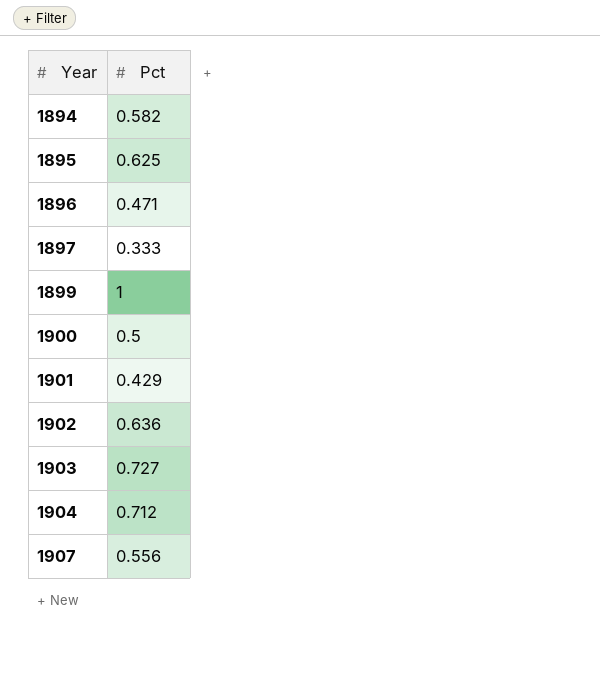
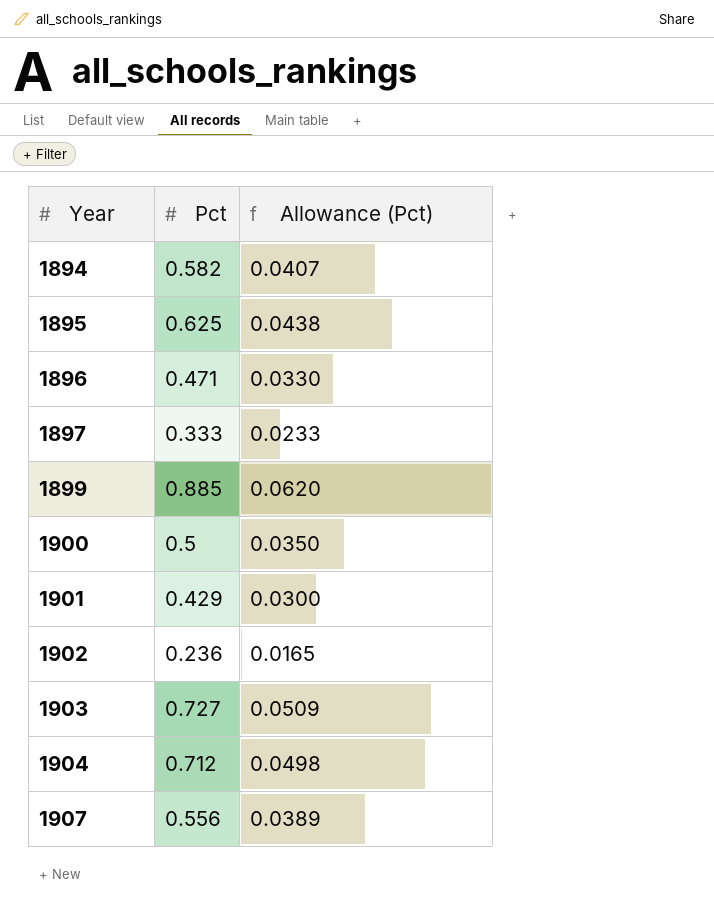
column Allowance (Pct) | formula: none -> [Pct] * 0.07
1899 | Pct: 1 -> 0.885
1902 | Pct: 0.636 -> 0.236

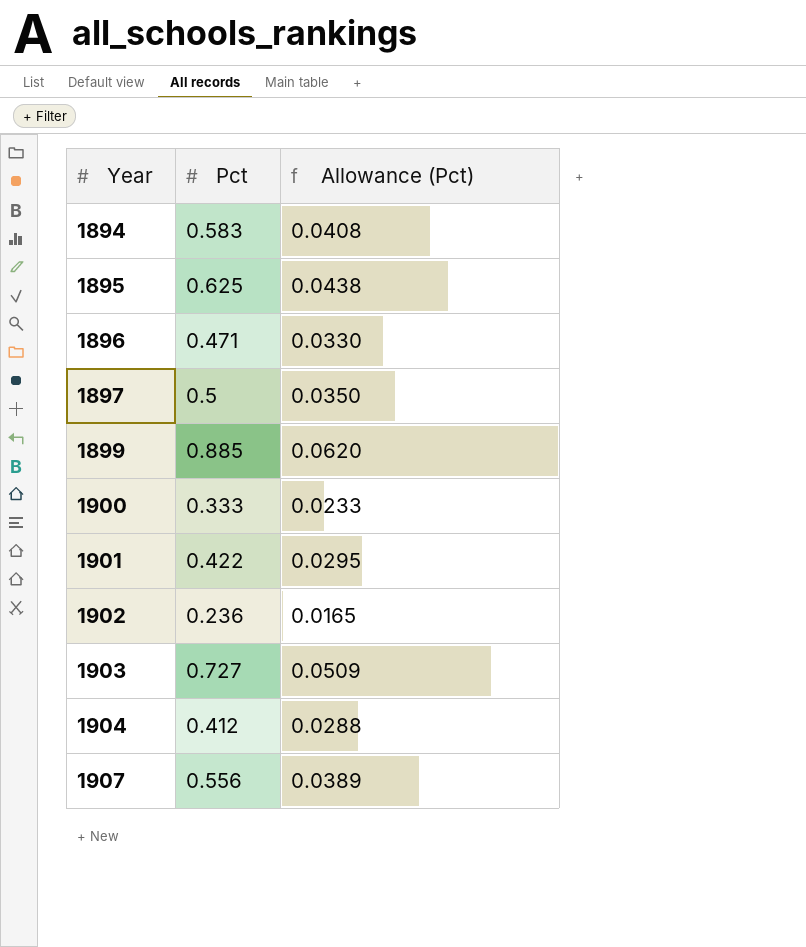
1894 | Pct: 0.582 -> 0.583
1894 | Allowance (Pct): 0.0407 -> 0.0408
1897 | Pct: 0.333 -> 0.5
1897 | Allowance (Pct): 0.0233 -> 0.0350
1900 | Pct: 0.5 -> 0.333
1900 | Allowance (Pct): 0.0350 -> 0.0233
1901 | Pct: 0.429 -> 0.422
1901 | Allowance (Pct): 0.0300 -> 0.0295
1904 | Pct: 0.712 -> 0.412
1904 | Allowance (Pct): 0.0498 -> 0.0288

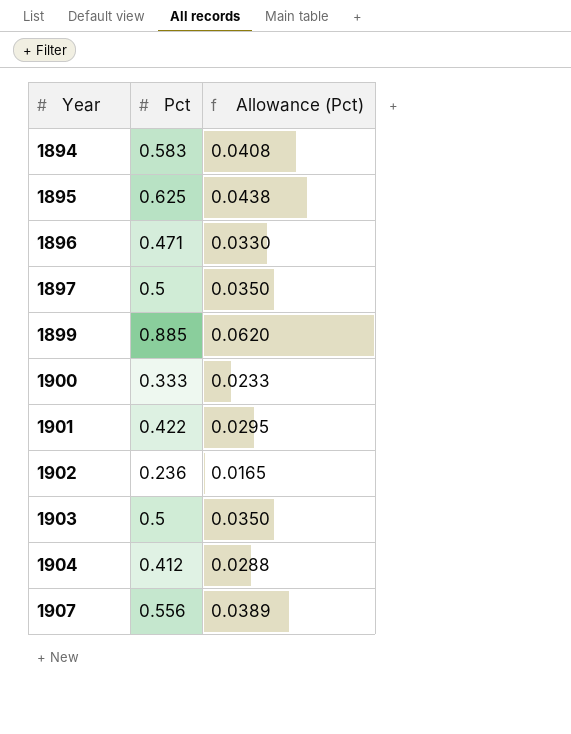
1903 | Pct: 0.727 -> 0.5
1903 | Allowance (Pct): 0.0509 -> 0.0350

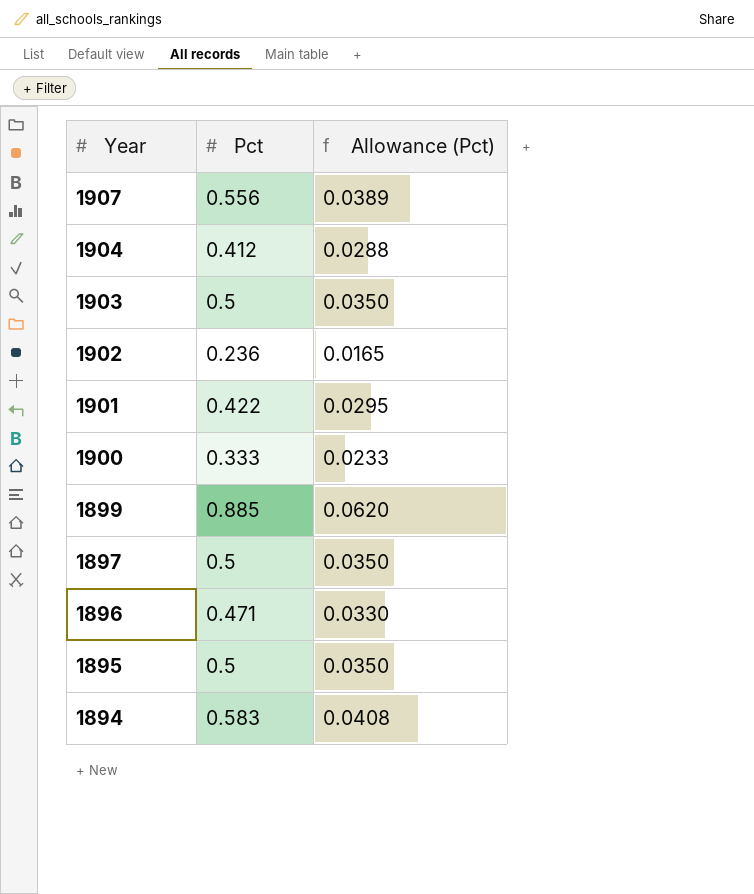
row order: Year ascending -> Year descending
1895 | Pct: 0.625 -> 0.5
1895 | Allowance (Pct): 0.0438 -> 0.0350

